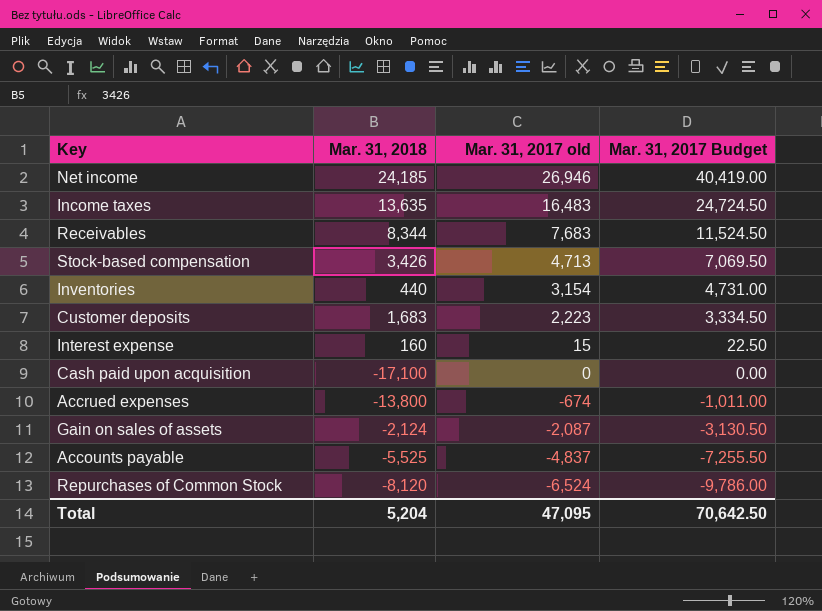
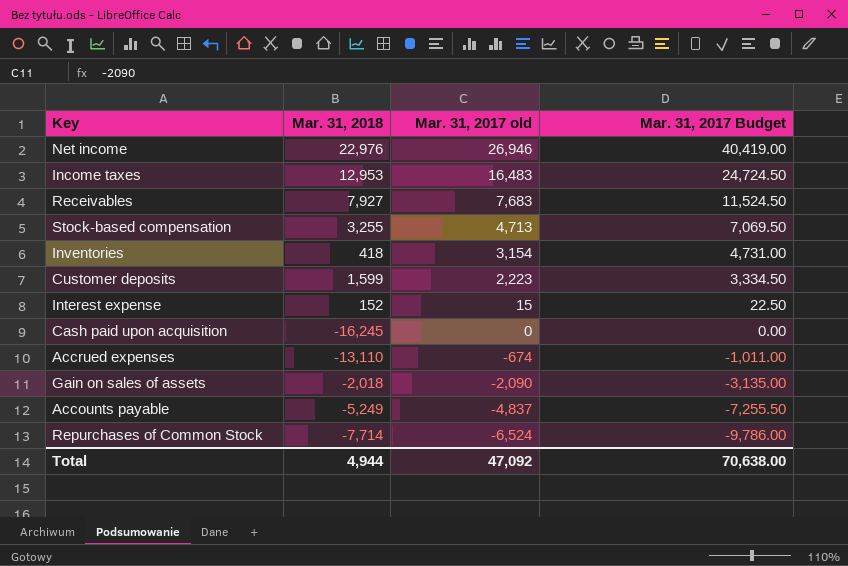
Net income | Mar. 31, 2018: 24,185 -> 22,976
Income taxes | Mar. 31, 2018: 13,635 -> 12,953
Receivables | Mar. 31, 2018: 8,344 -> 7,927
Stock-based compensation | Mar. 31, 2018: 3,426 -> 3,255
Inventories | Mar. 31, 2018: 440 -> 418
Customer deposits | Mar. 31, 2018: 1,683 -> 1,599
Interest expense | Mar. 31, 2018: 160 -> 152
Cash paid upon acquisition | Mar. 31, 2018: -17,100 -> -16,245
Accrued expenses | Mar. 31, 2018: -13,800 -> -13,110
Gain on sales of assets | Mar. 31, 2018: -2,124 -> -2,018
Gain on sales of assets | Mar. 31, 2017 old: -2,087 -> -2,090
Gain on sales of assets | Mar. 31, 2017 Budget: -3,130.50 -> -3,135.00
Accounts payable | Mar. 31, 2018: -5,525 -> -5,249
Repurchases of Common Stock | Mar. 31, 2018: -8,120 -> -7,714
Total | Mar. 31, 2018: 5,204 -> 4,944
Total | Mar. 31, 2017 old: 47,095 -> 47,092
Total | Mar. 31, 2017 Budget: 70,642.50 -> 70,638.00

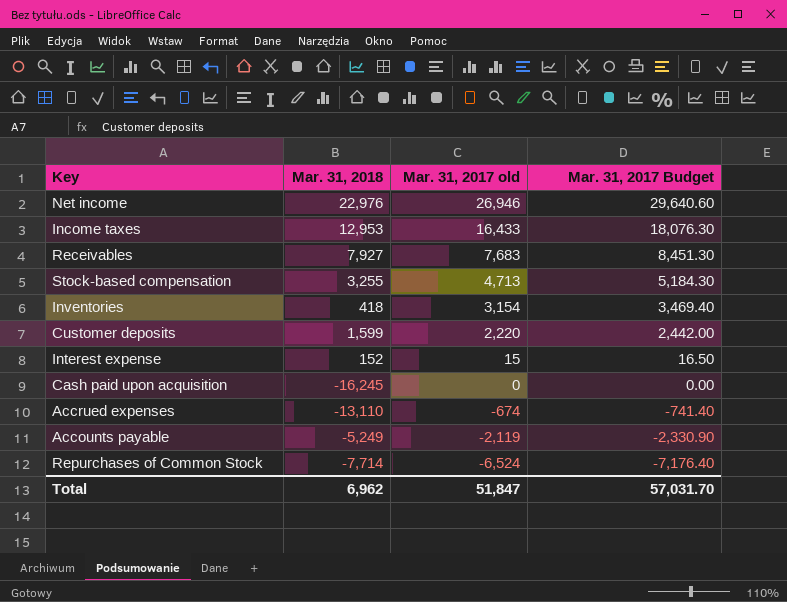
column Mar. 31, 2017 Budget | formula: [Mar. 31, 2017 old] * 1.5 -> [Mar. 31, 2017 old] * 1.1
row Gain on sales of assets: -2,018 | -2,090 | -3,135.00 -> none
Income taxes | Mar. 31, 2017 old: 16,483 -> 16,433
Customer deposits | Mar. 31, 2017 old: 2,223 -> 2,220
Accounts payable | Mar. 31, 2017 old: -4,837 -> -2,119
Total | Mar. 31, 2018: 4,944 -> 6,962
Total | Mar. 31, 2017 old: 47,092 -> 51,847
Total | Mar. 31, 2017 Budget: 70,638.00 -> 57,031.70

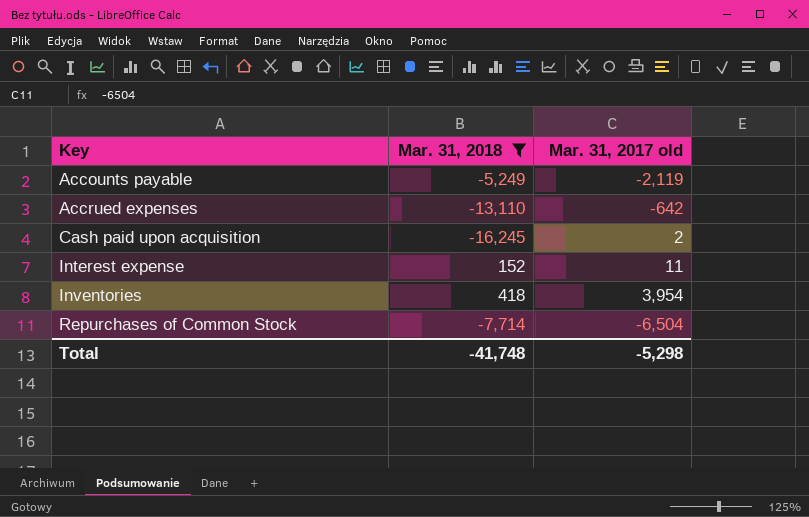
filter: none -> Mar. 31, 2018 <= 418
row order: Mar. 31, 2017 old descending -> Key ascending
column Mar. 31, 2017 Budget | formula: [Mar. 31, 2017 old] * 1.1 -> none
Accrued expenses | Mar. 31, 2017 old: -674 -> -642
Cash paid upon acquisition | Mar. 31, 2017 old: 0 -> 2
Interest expense | Mar. 31, 2017 old: 15 -> 11
Inventories | Mar. 31, 2017 old: 3,154 -> 3,954
Repurchases of Common Stock | Mar. 31, 2017 old: -6,524 -> -6,504
Total | Mar. 31, 2018: 6,962 -> -41,748
Total | Mar. 31, 2017 old: 51,847 -> -5,298

